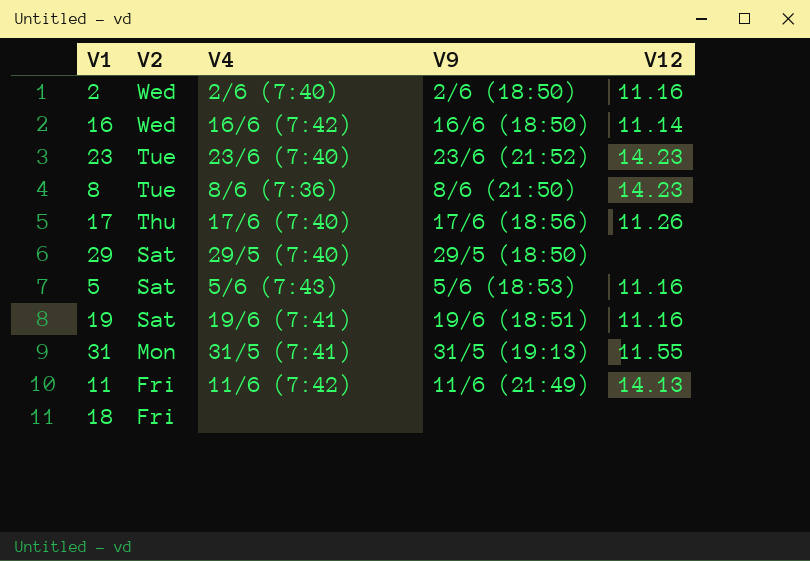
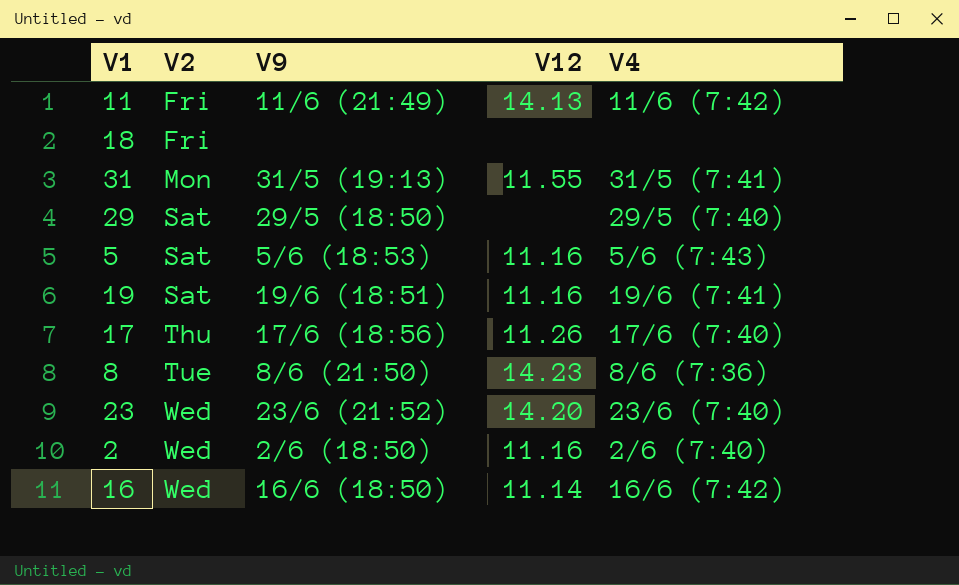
row order: V2 descending -> V2 ascending
column V4 | position: 3 -> 5
23 | V2: Tue -> Wed
23 | V12: 14.23 -> 14.20

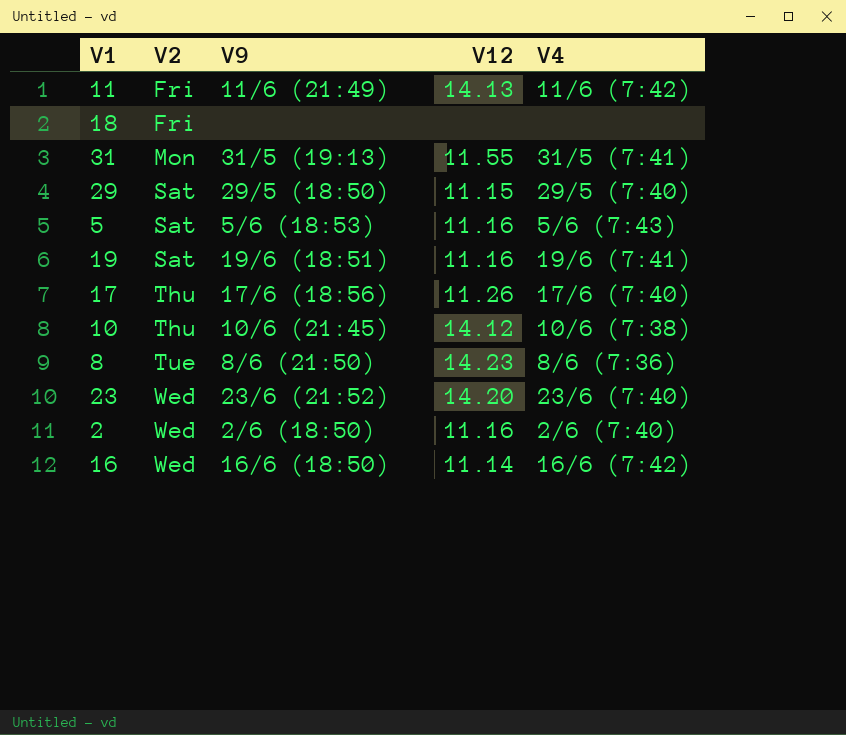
29 | V12: none -> 11.15
row 10: none -> Thu | 10/6 (21:45) | 14.12 | 10/6 (7:38)

